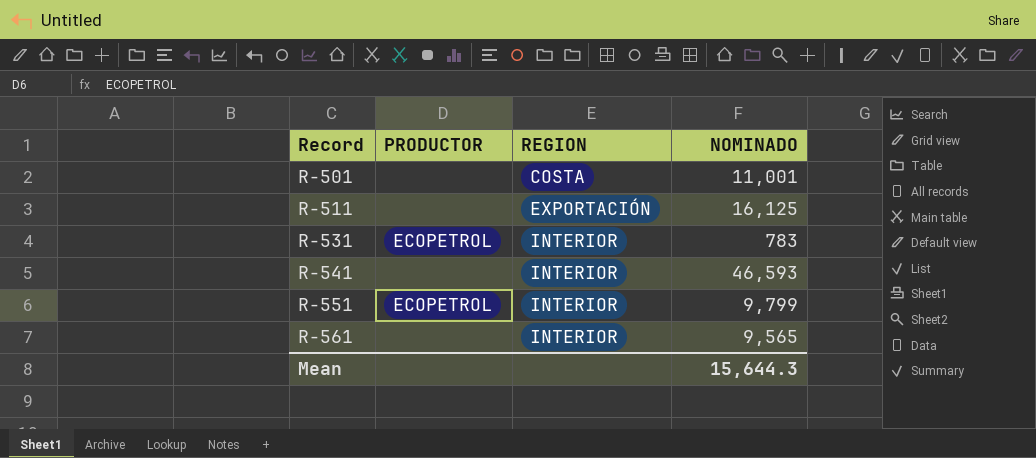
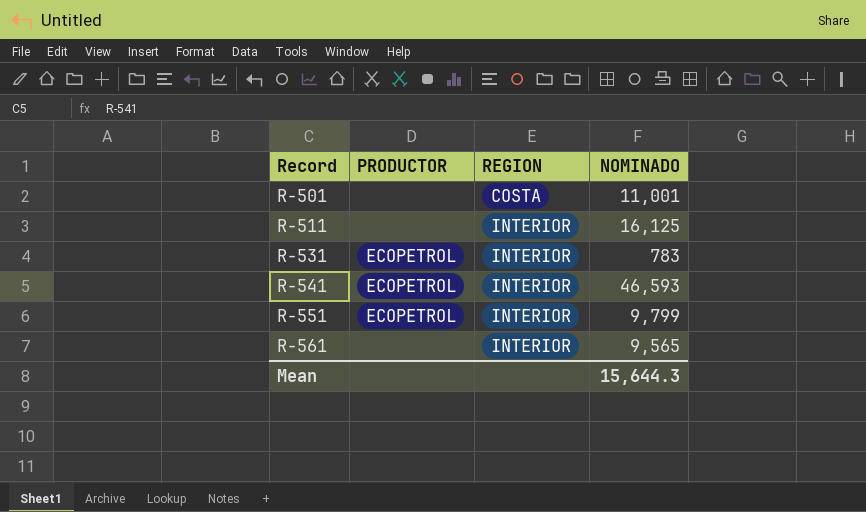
R-511 | REGION: EXPORTACIÓN -> INTERIOR
R-541 | PRODUCTOR: none -> ECOPETROL

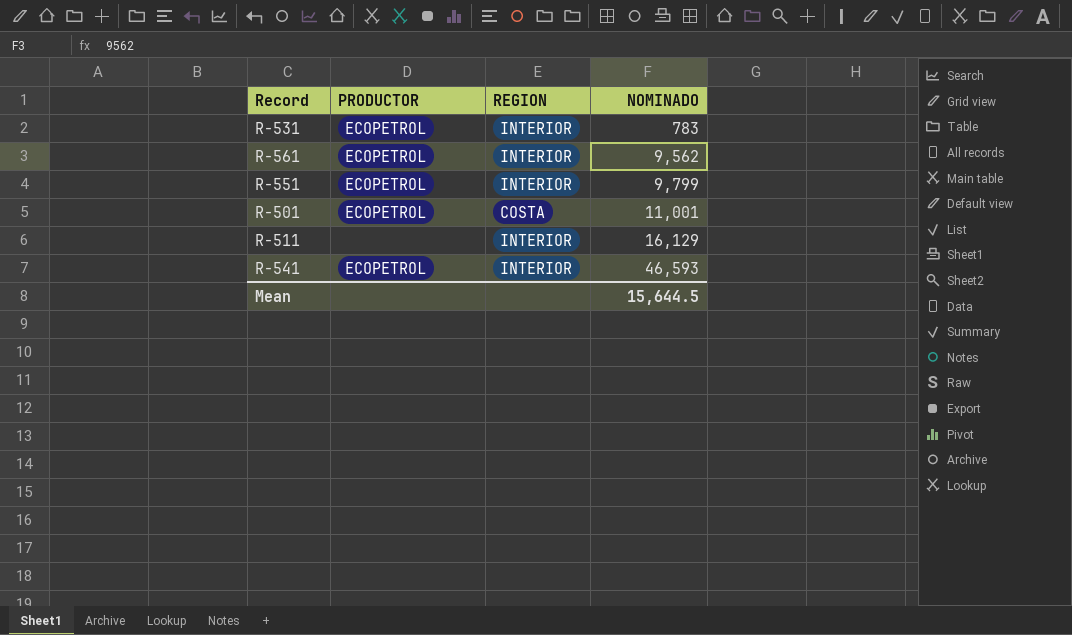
row order: Record ascending -> NOMINADO ascending
R-561 | PRODUCTOR: none -> ECOPETROL
R-561 | NOMINADO: 9,565 -> 9,562
R-501 | PRODUCTOR: none -> ECOPETROL
R-511 | NOMINADO: 16,125 -> 16,129
Mean | NOMINADO: 15,644.3 -> 15,644.5

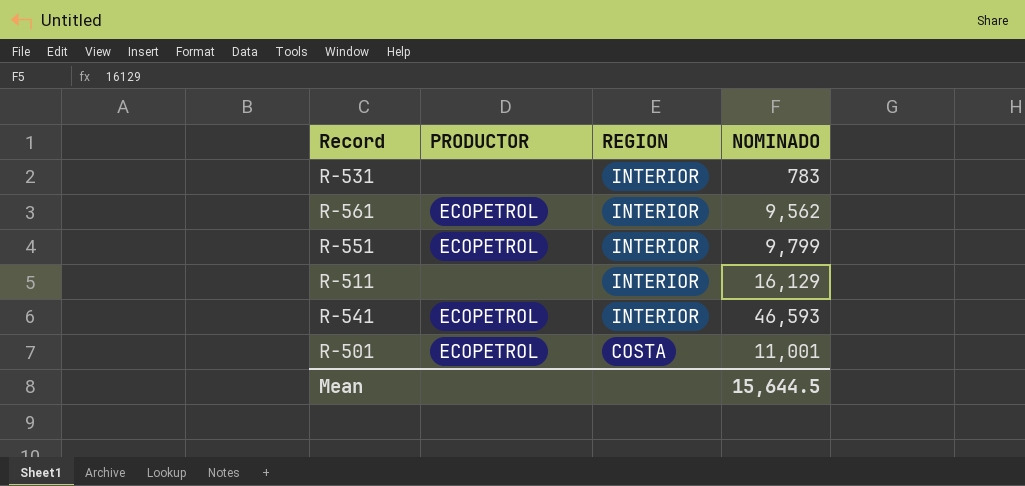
row order: NOMINADO ascending -> REGION descending
R-531 | PRODUCTOR: ECOPETROL -> none

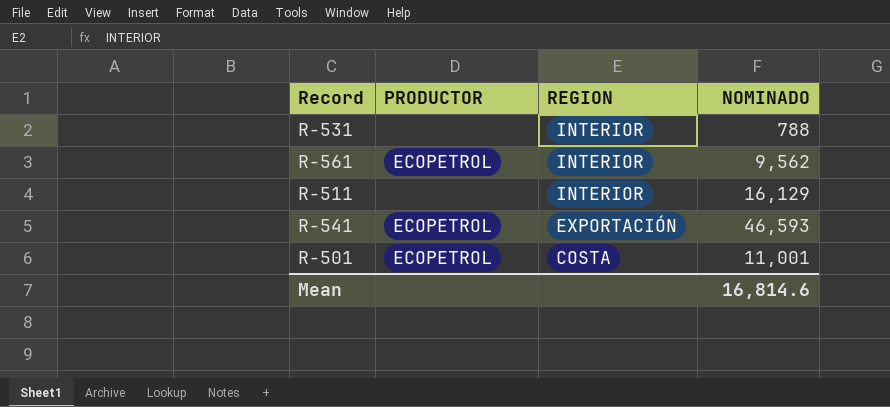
row R-551: ECOPETROL | INTERIOR | 9,799 -> none
R-531 | NOMINADO: 783 -> 788
R-541 | REGION: INTERIOR -> EXPORTACIÓN
Mean | NOMINADO: 15,644.5 -> 16,814.6

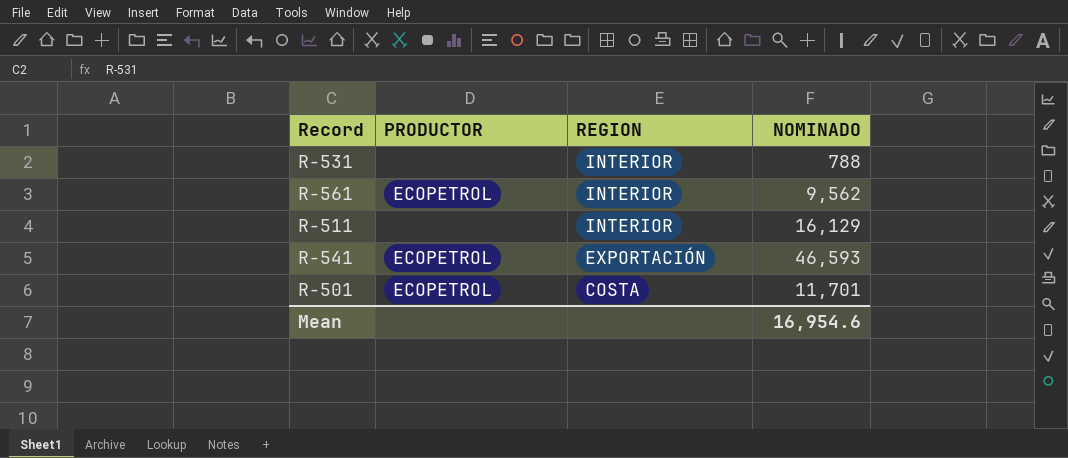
R-501 | NOMINADO: 11,001 -> 11,701
Mean | NOMINADO: 16,814.6 -> 16,954.6

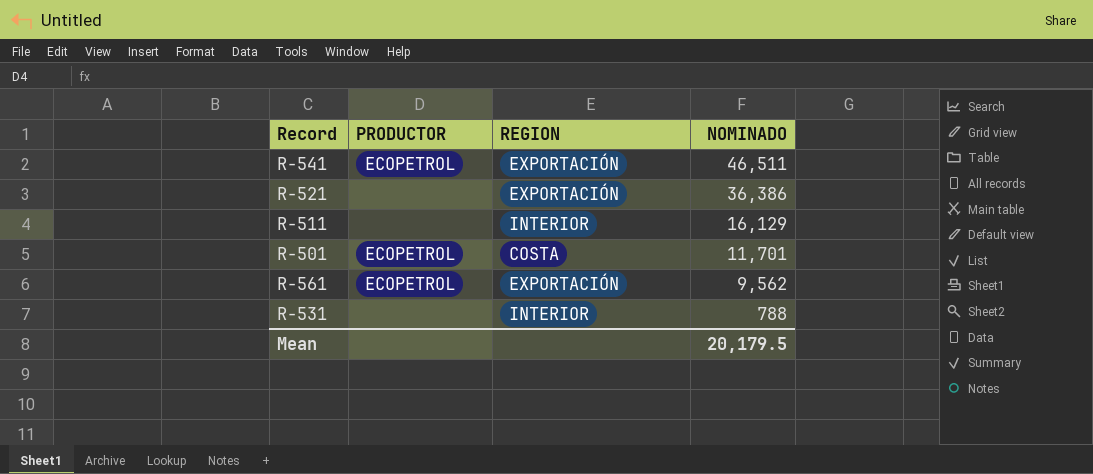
row order: REGION descending -> NOMINADO descending
R-541 | NOMINADO: 46,593 -> 46,511
row R-521: none -> none | EXPORTACIÓN | 36,386
R-561 | REGION: INTERIOR -> EXPORTACIÓN
Mean | NOMINADO: 16,954.6 -> 20,179.5

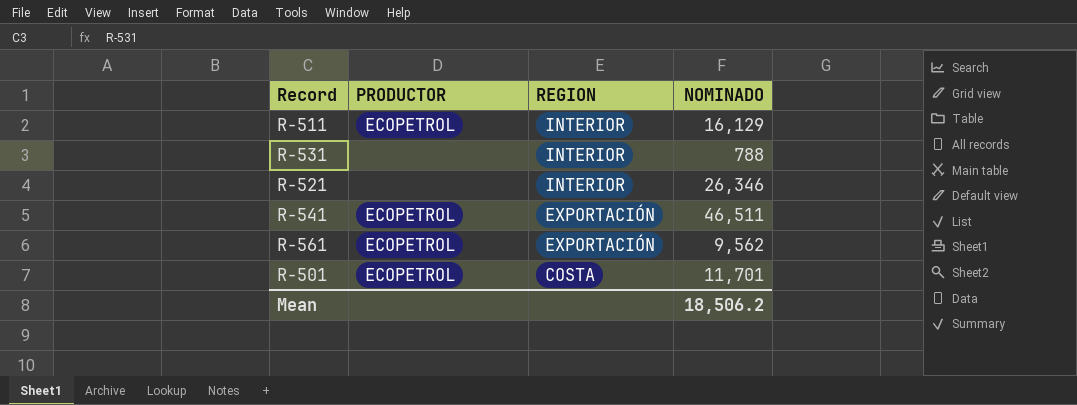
row order: NOMINADO descending -> REGION descending
R-511 | PRODUCTOR: none -> ECOPETROL
R-521 | REGION: EXPORTACIÓN -> INTERIOR
R-521 | NOMINADO: 36,386 -> 26,346
Mean | NOMINADO: 20,179.5 -> 18,506.2

